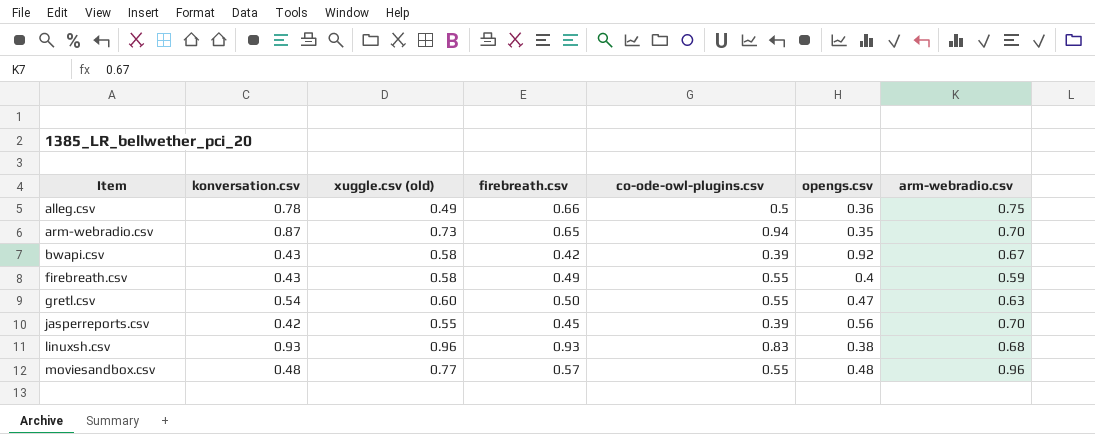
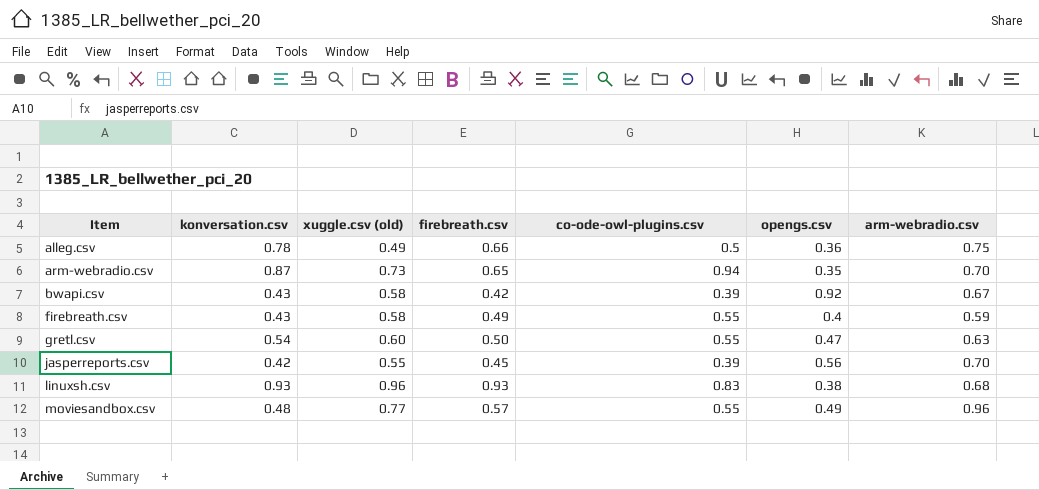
moviesandbox.csv | opengs.csv: 0.48 -> 0.49

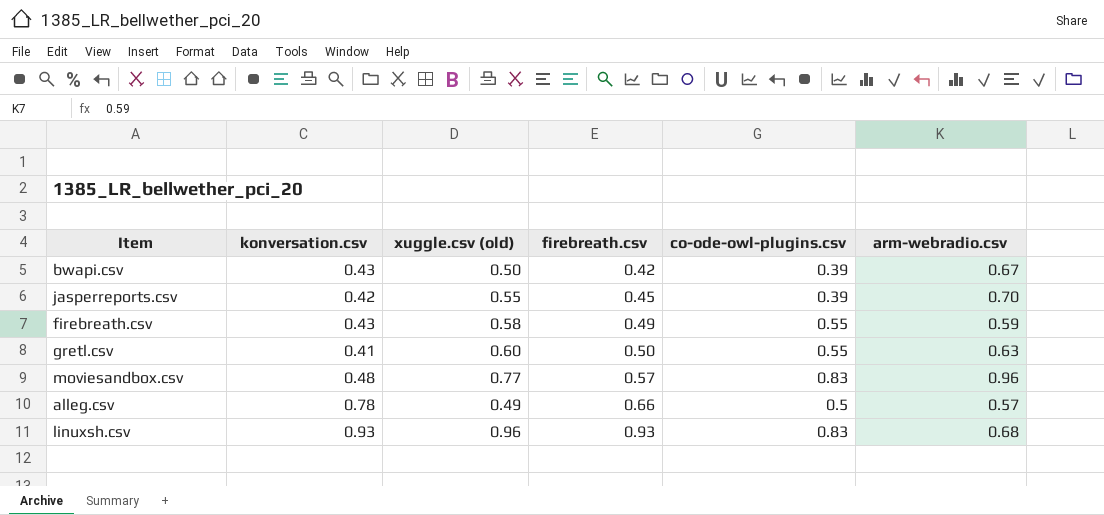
row order: Item ascending -> firebreath.csv ascending
column opengs.csv | position: 6 -> none
row arm-webradio.csv: 0.87 | 0.73 | 0.65 | 0.94 | 0.35 | 0.70 -> none
bwapi.csv | xuggle.csv (old): 0.58 -> 0.50
gretl.csv | konversation.csv: 0.54 -> 0.41
moviesandbox.csv | co-ode-owl-plugins.csv: 0.55 -> 0.83
alleg.csv | arm-webradio.csv: 0.75 -> 0.57

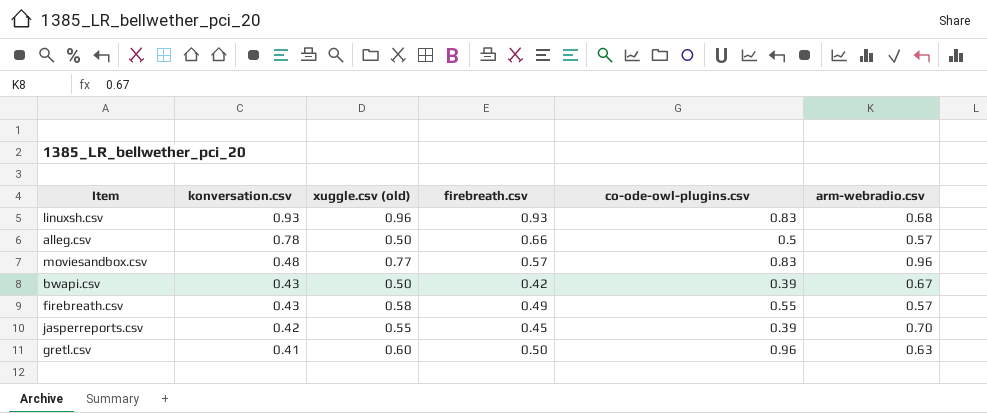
row order: firebreath.csv ascending -> konversation.csv descending
alleg.csv | xuggle.csv (old): 0.49 -> 0.50
firebreath.csv | arm-webradio.csv: 0.59 -> 0.57
gretl.csv | co-ode-owl-plugins.csv: 0.55 -> 0.96

